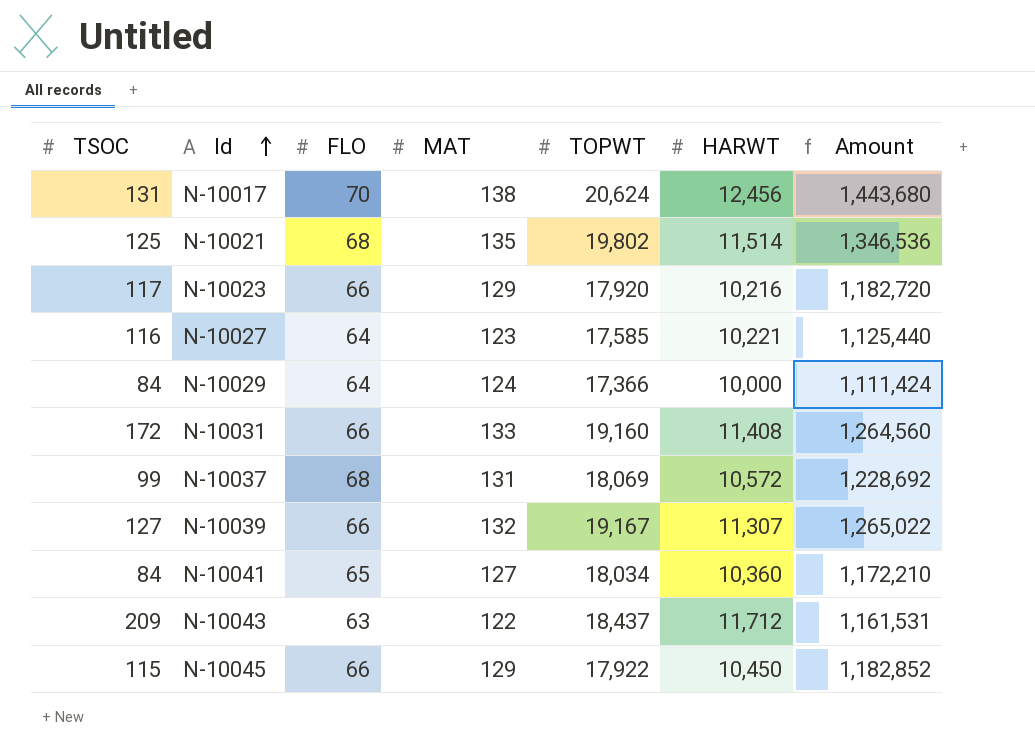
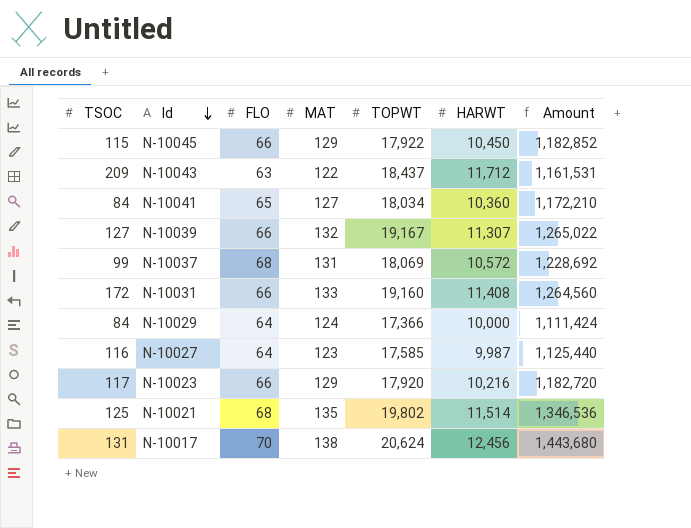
row order: Id ascending -> Id descending
N-10027 | HARWT: 10,221 -> 9,987

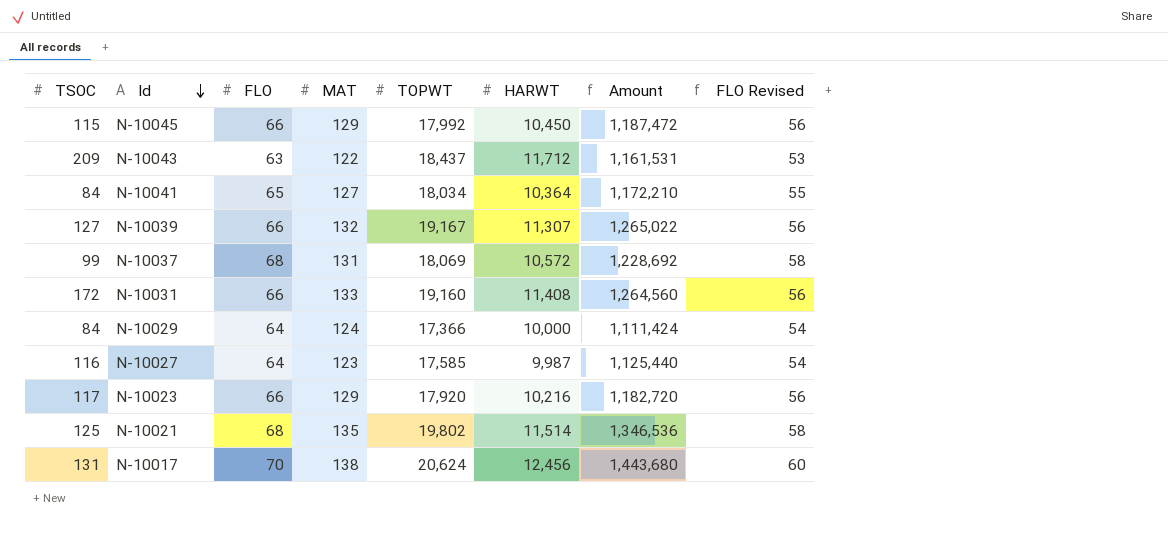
column FLO Revised | formula: none -> [FLO] - 10
N-10045 | TOPWT: 17,922 -> 17,992
N-10045 | Amount: 1,182,852 -> 1,187,472
N-10041 | HARWT: 10,360 -> 10,364

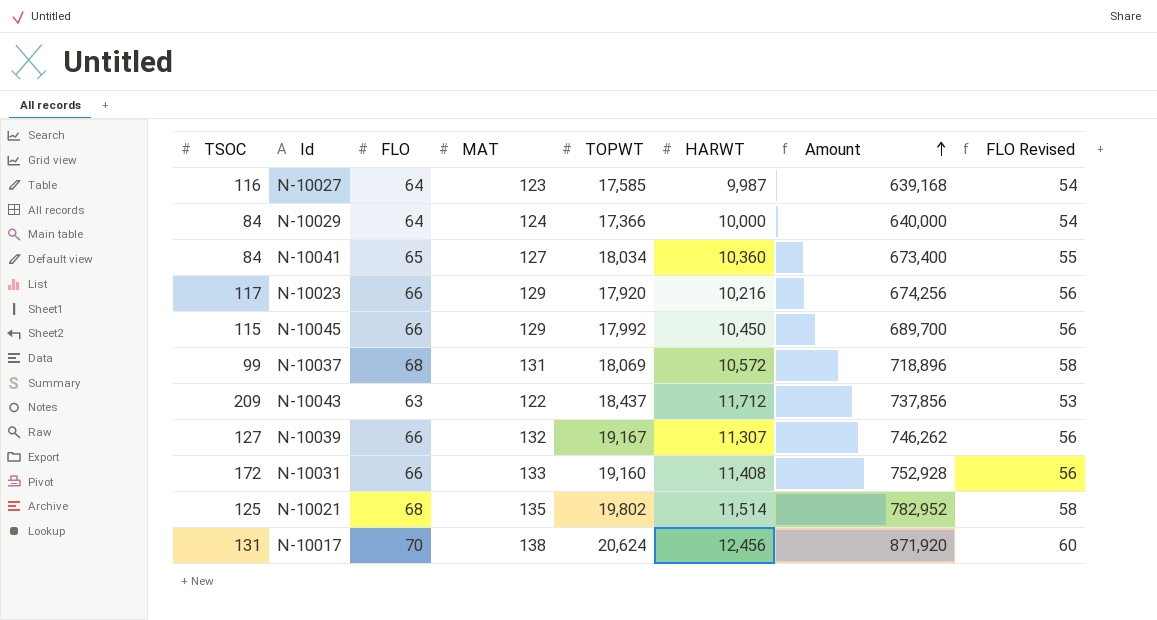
row order: Id descending -> Amount ascending
column Amount | formula: [FLO] * [TOPWT] -> [FLO] * [HARWT]
N-10041 | HARWT: 10,364 -> 10,360

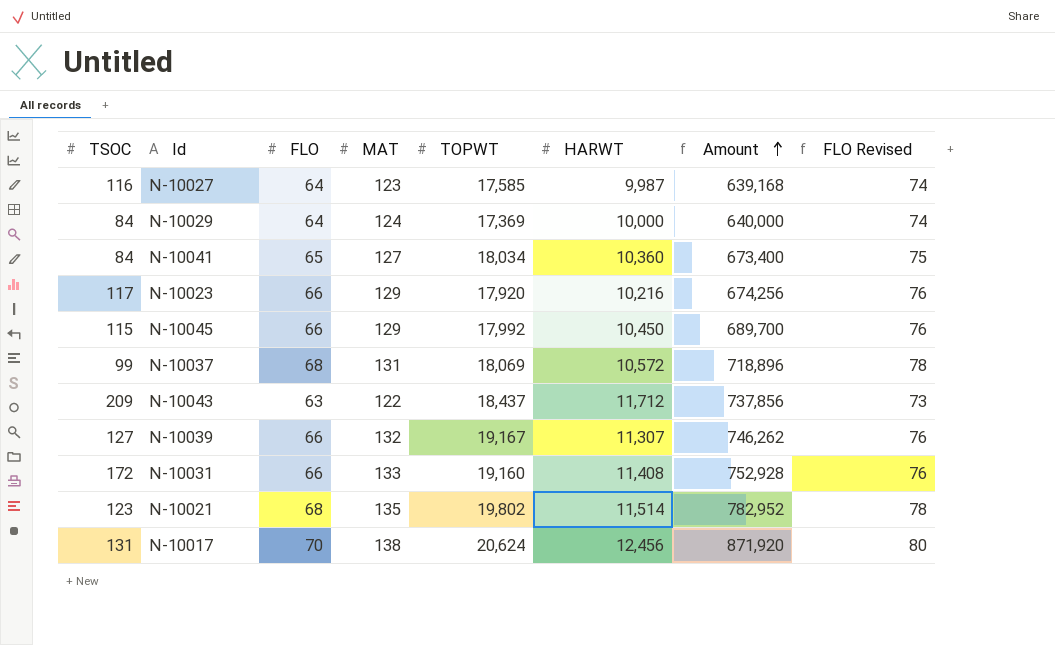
column FLO Revised | formula: [FLO] - 10 -> [FLO] + 10
N-10029 | TOPWT: 17,366 -> 17,369
N-10021 | TSOC: 125 -> 123

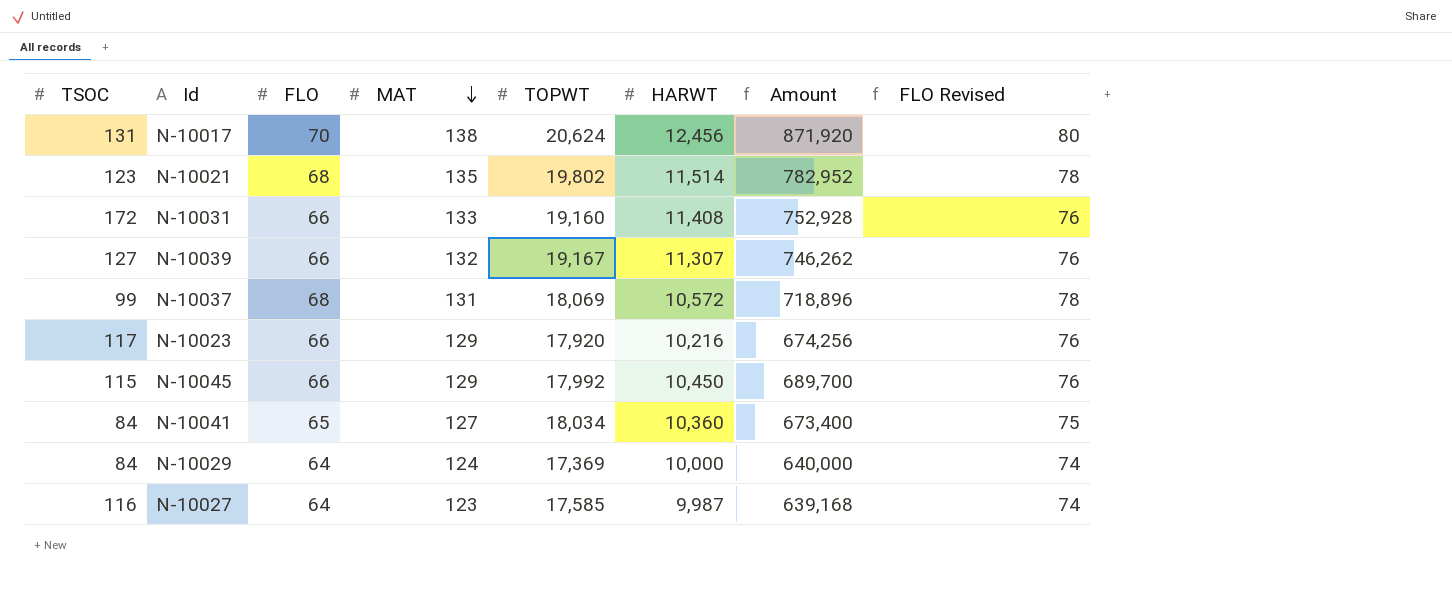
row order: Amount ascending -> MAT descending
row N-10043: 209 | 63 | 122 | 18,437 | 11,712 | 737,856 | 73 -> none

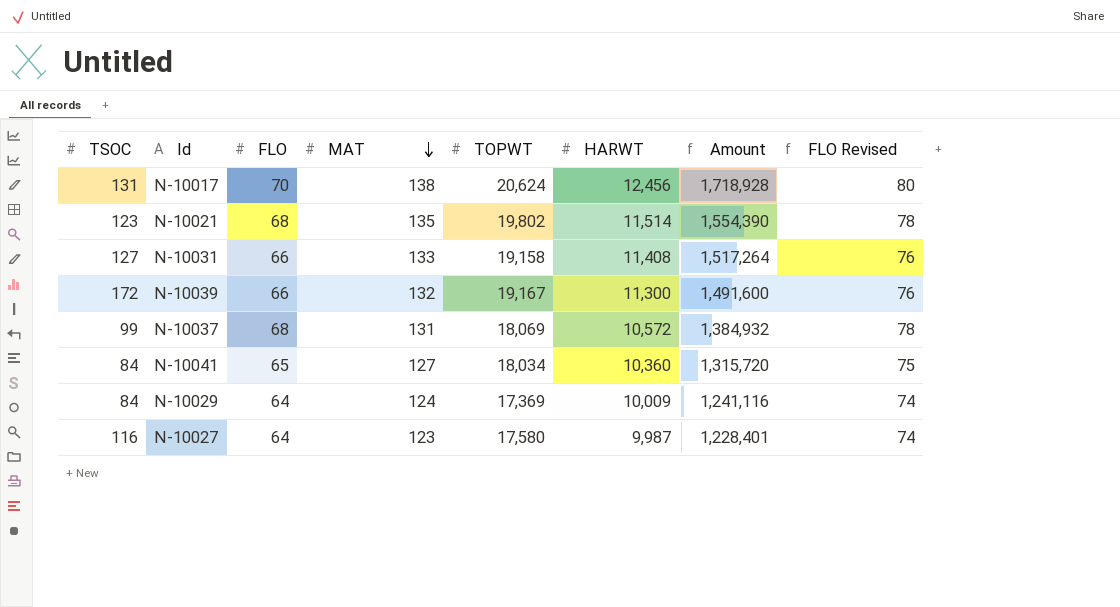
column Amount | formula: [FLO] * [HARWT] -> [MAT] * [HARWT]
row N-10023: 117 | 66 | 129 | 17,920 | 10,216 | 674,256 | 76 -> none
row N-10045: 115 | 66 | 129 | 17,992 | 10,450 | 689,700 | 76 -> none
N-10031 | TSOC: 172 -> 127
N-10031 | TOPWT: 19,160 -> 19,158
N-10039 | TSOC: 127 -> 172
N-10039 | HARWT: 11,307 -> 11,300
N-10029 | HARWT: 10,000 -> 10,009
N-10027 | TOPWT: 17,585 -> 17,580

